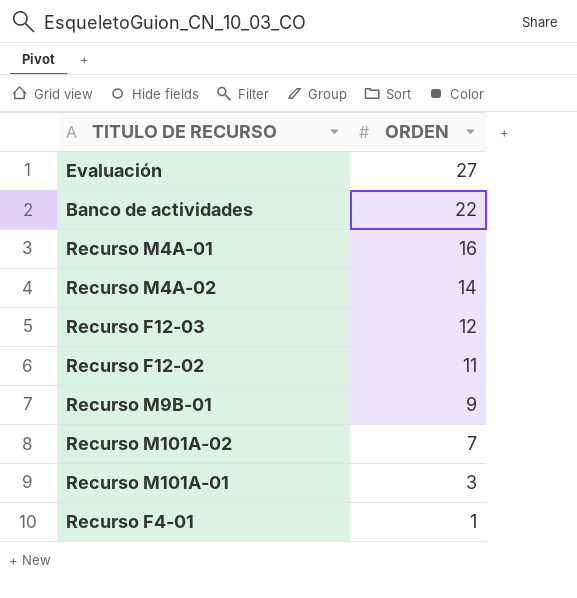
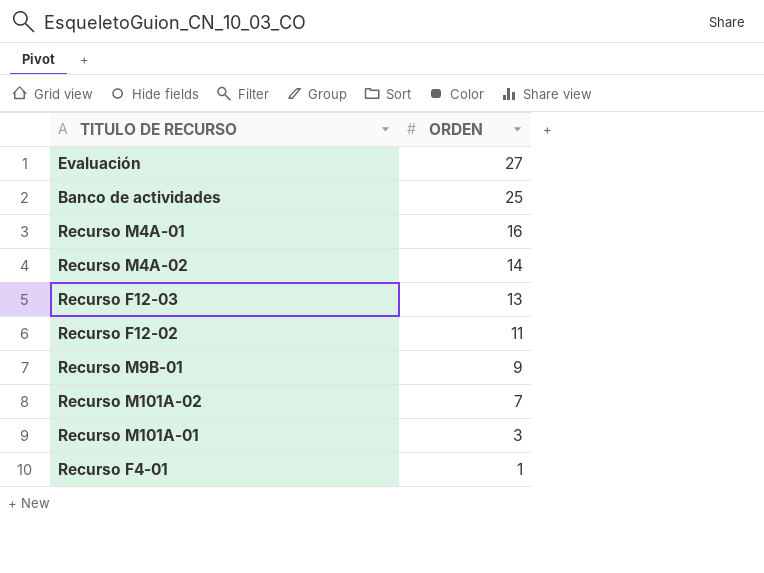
Banco de actividades | ORDEN: 22 -> 25
Recurso F12-03 | ORDEN: 12 -> 13

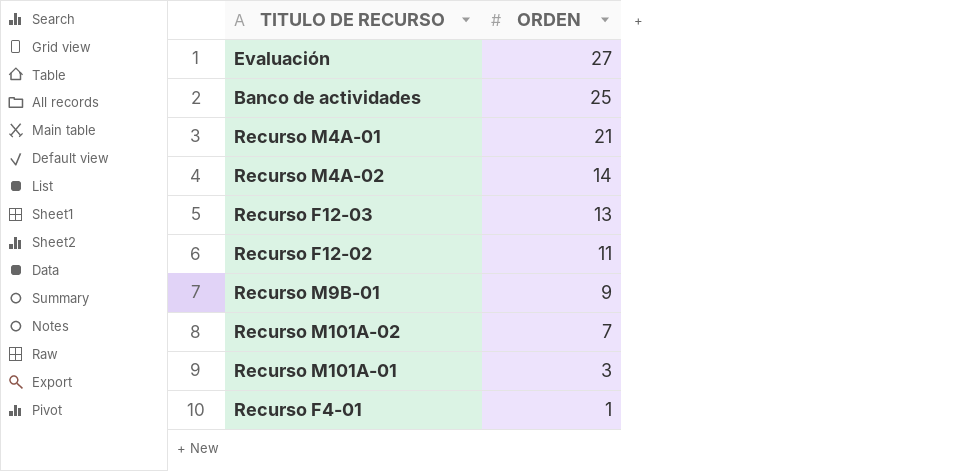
Recurso M4A-01 | ORDEN: 16 -> 21

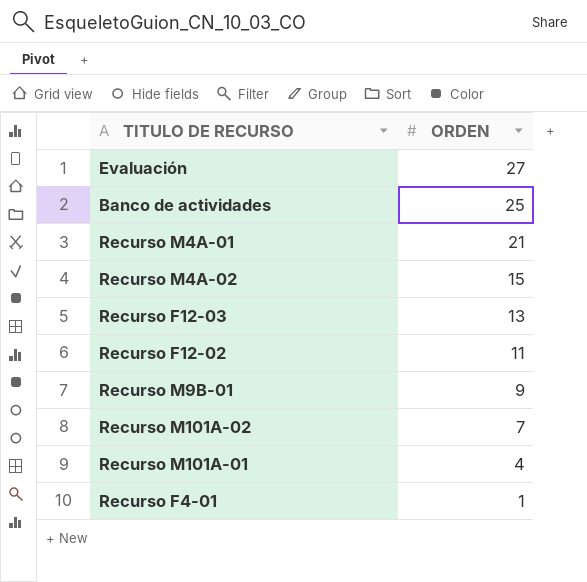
Recurso M4A-02 | ORDEN: 14 -> 15
Recurso M101A-01 | ORDEN: 3 -> 4

